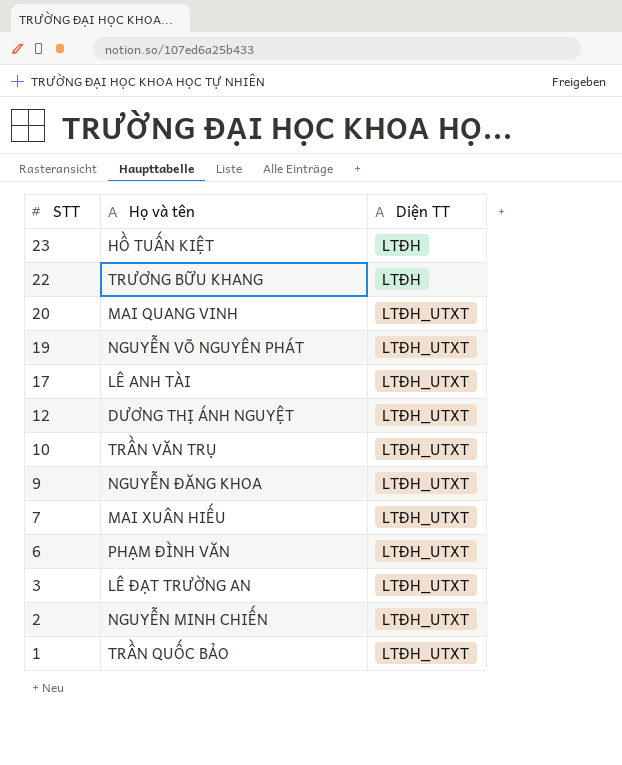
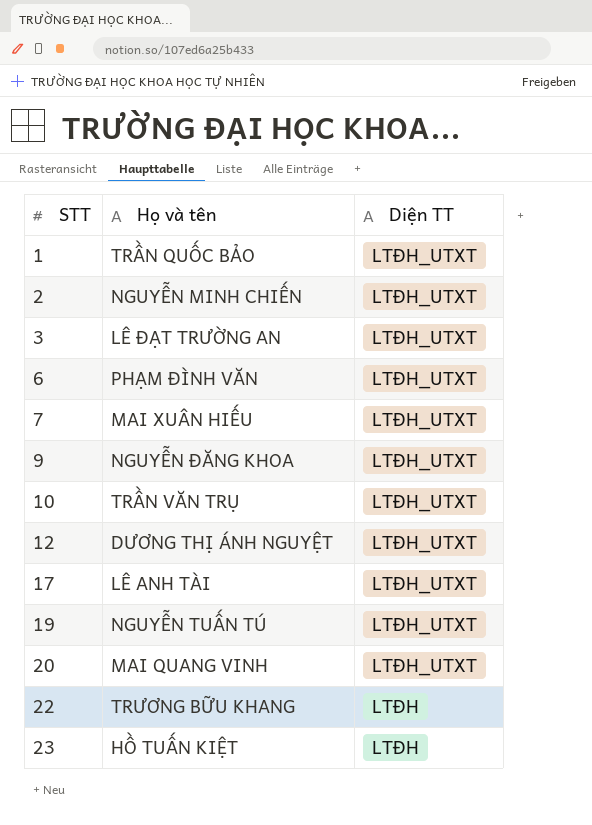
row order: STT descending -> STT ascending
19 | Họ và tên: NGUYỄN VÕ NGUYÊN PHÁT -> NGUYỄN TUẤN TÚ

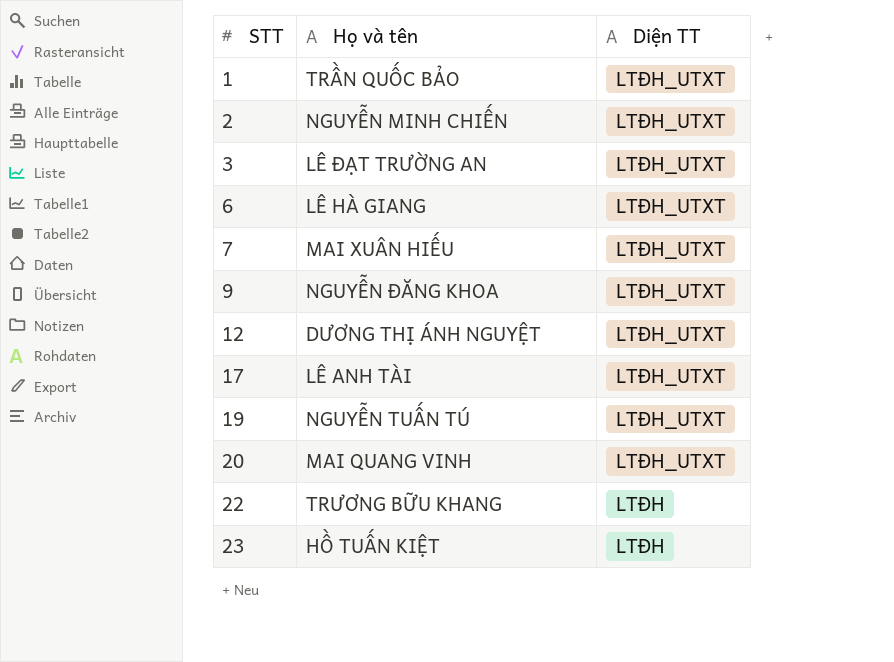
row 10: TRẦN VĂN TRỤ | LTĐH_UTXT -> none
6 | Họ và tên: PHẠM ĐÌNH VĂN -> LÊ HÀ GIANG

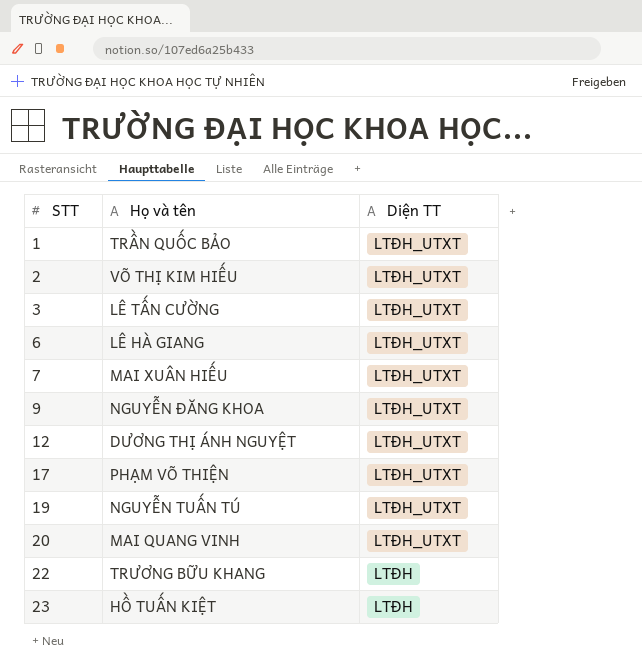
2 | Họ và tên: NGUYỄN MINH CHIẾN -> VÕ THỊ KIM HIẾU
3 | Họ và tên: LÊ ĐẠT TRƯỜNG AN -> LÊ TẤN CƯỜNG
17 | Họ và tên: LÊ ANH TÀI -> PHẠM VÕ THIỆN

